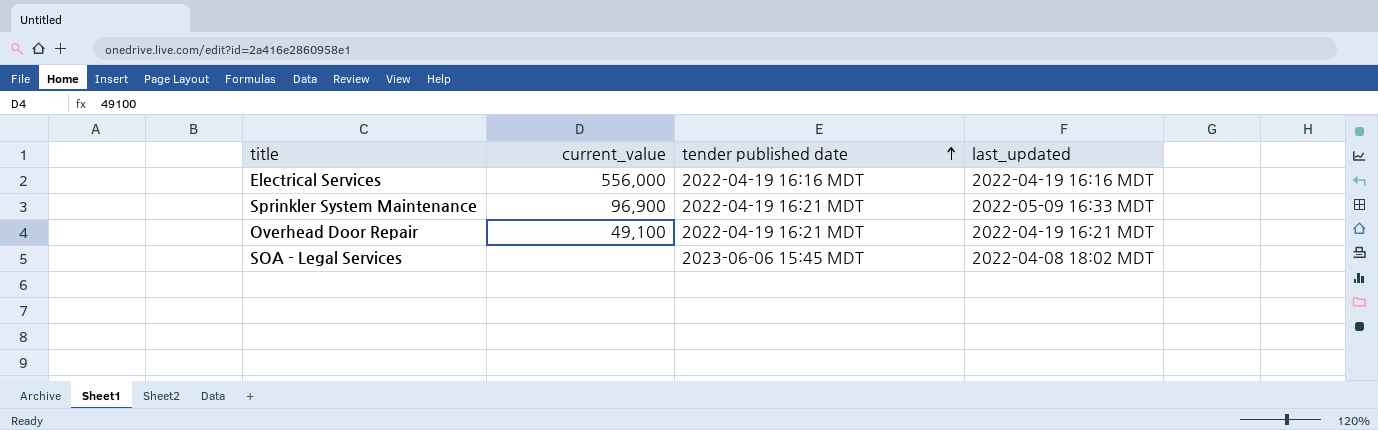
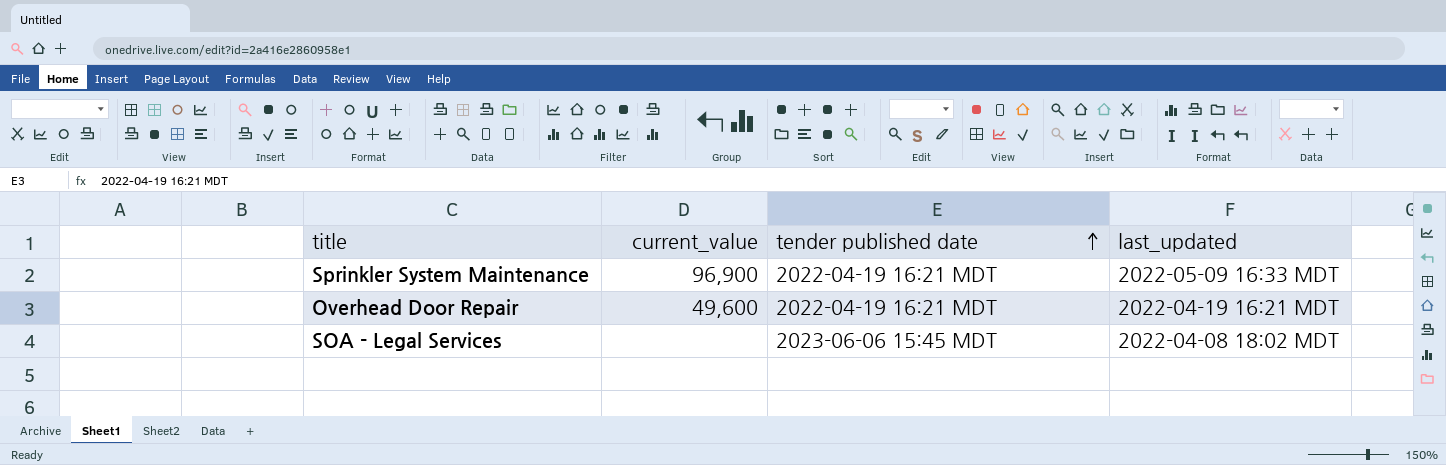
row Electrical Services: 556,000 | 2022-04-19 16:16 MDT | 2022-04-19 16:16 MDT -> none
Overhead Door Repair | current_value: 49,100 -> 49,600

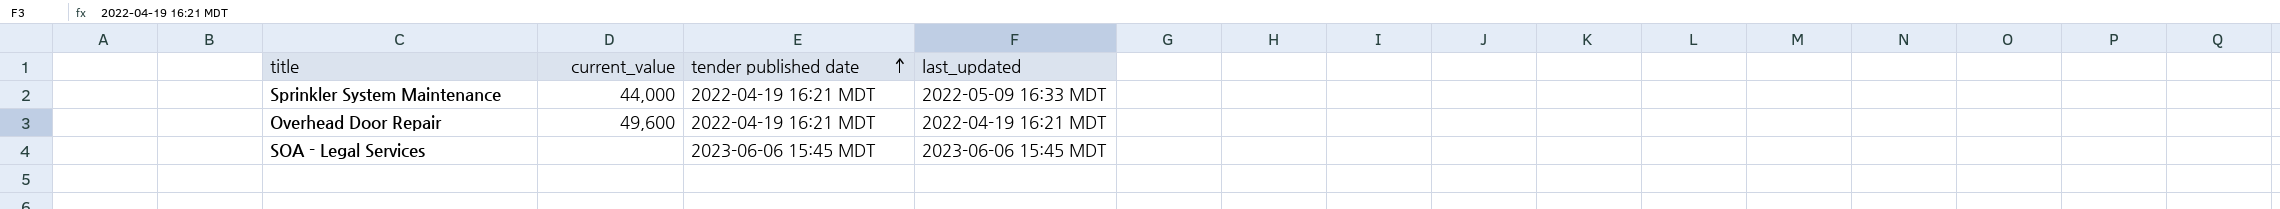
Sprinkler System Maintenance | current_value: 96,900 -> 44,000
SOA - Legal Services | last_updated: 2022-04-08 18:02 MDT -> 2023-06-06 15:45 MDT

